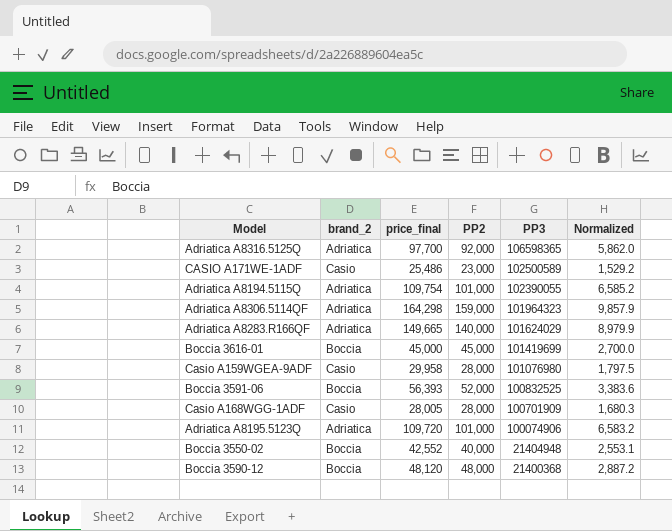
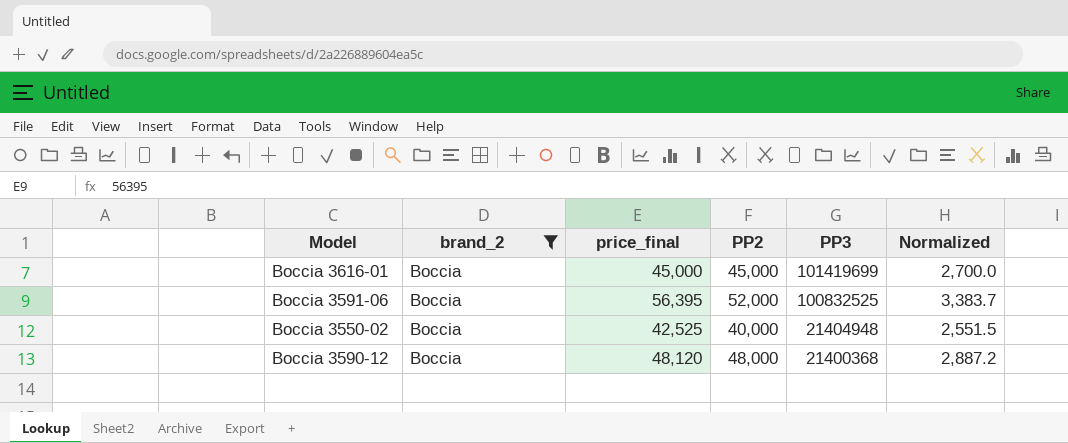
filter: none -> brand_2 = Boccia
Boccia 3591-06 | price_final: 56,393 -> 56,395
Boccia 3591-06 | Normalized: 3,383.6 -> 3,383.7
Boccia 3550-02 | price_final: 42,552 -> 42,525
Boccia 3550-02 | Normalized: 2,553.1 -> 2,551.5

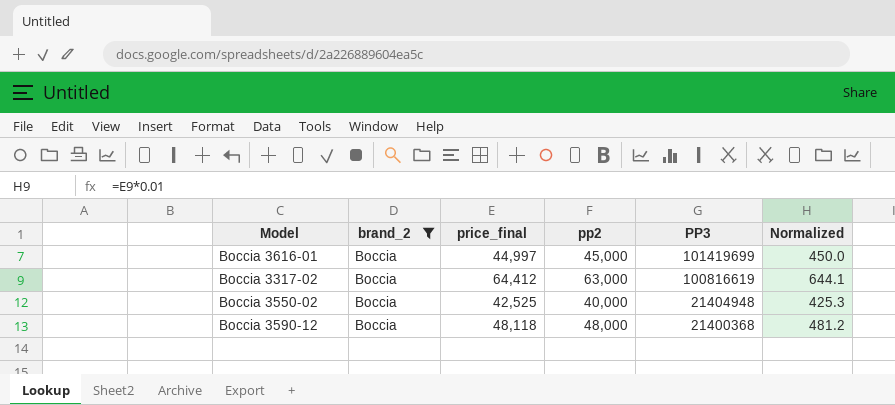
column name: PP2 -> pp2
column Normalized | formula: [price_final] * 0.06 -> [price_final] * 0.01
row Boccia 3591-06: Boccia | 56,395 | 52,000 | 100832525 | 3,383.7 -> none
Boccia 3616-01 | price_final: 45,000 -> 44,997
row Boccia 3317-02: none -> Boccia | 64,412 | 63,000 | 100816619 | 644.1
Boccia 3590-12 | price_final: 48,120 -> 48,118

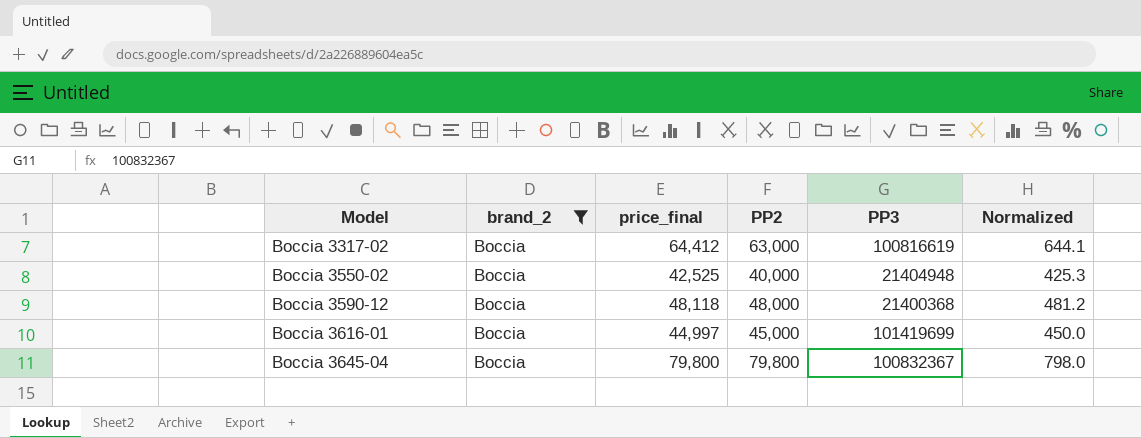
row order: PP3 descending -> Model ascending
column name: pp2 -> PP2
row Boccia 3645-04: none -> Boccia | 79,800 | 79,800 | 100832367 | 798.0

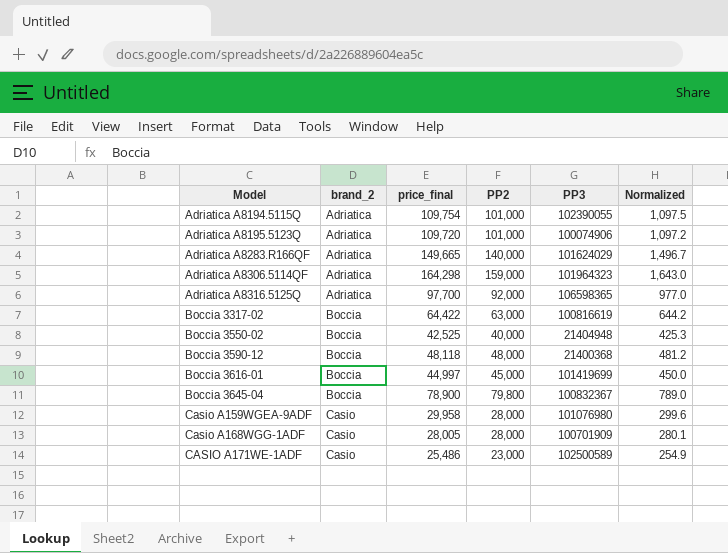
filter: brand_2 = Boccia -> none
Boccia 3317-02 | price_final: 64,412 -> 64,422
Boccia 3317-02 | Normalized: 644.1 -> 644.2
Boccia 3645-04 | price_final: 79,800 -> 78,900
Boccia 3645-04 | Normalized: 798.0 -> 789.0

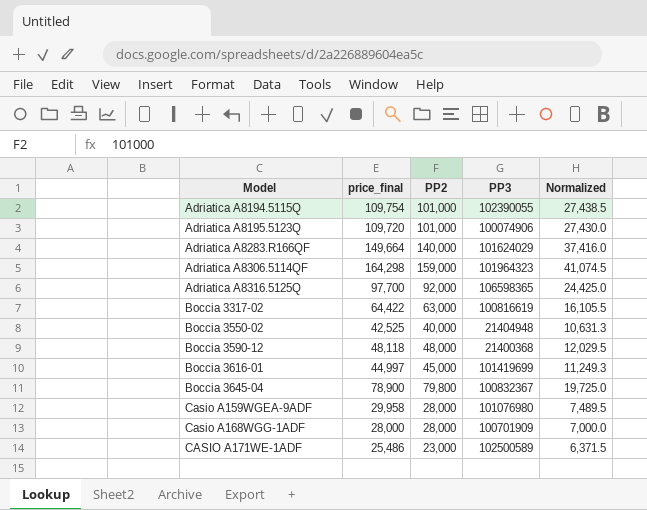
column brand_2 | position: 2 -> none
column Normalized | formula: [price_final] * 0.01 -> [price_final] * 0.25
Adriatica A8283.R166QF | price_final: 149,665 -> 149,664
Casio A168WGG-1ADF | price_final: 28,005 -> 28,000

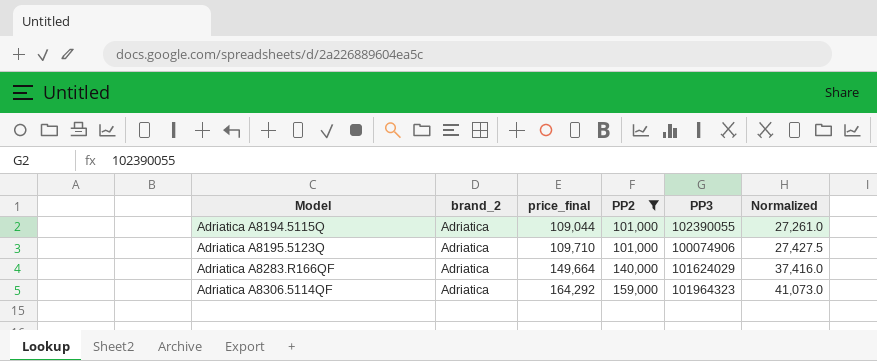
filter: none -> PP2 >= 101,000
column brand_2 | position: none -> 2
Adriatica A8194.5115Q | price_final: 109,754 -> 109,044
Adriatica A8194.5115Q | Normalized: 27,438.5 -> 27,261.0
Adriatica A8195.5123Q | price_final: 109,720 -> 109,710
Adriatica A8195.5123Q | Normalized: 27,430.0 -> 27,427.5
Adriatica A8306.5114QF | price_final: 164,298 -> 164,292
Adriatica A8306.5114QF | Normalized: 41,074.5 -> 41,073.0

